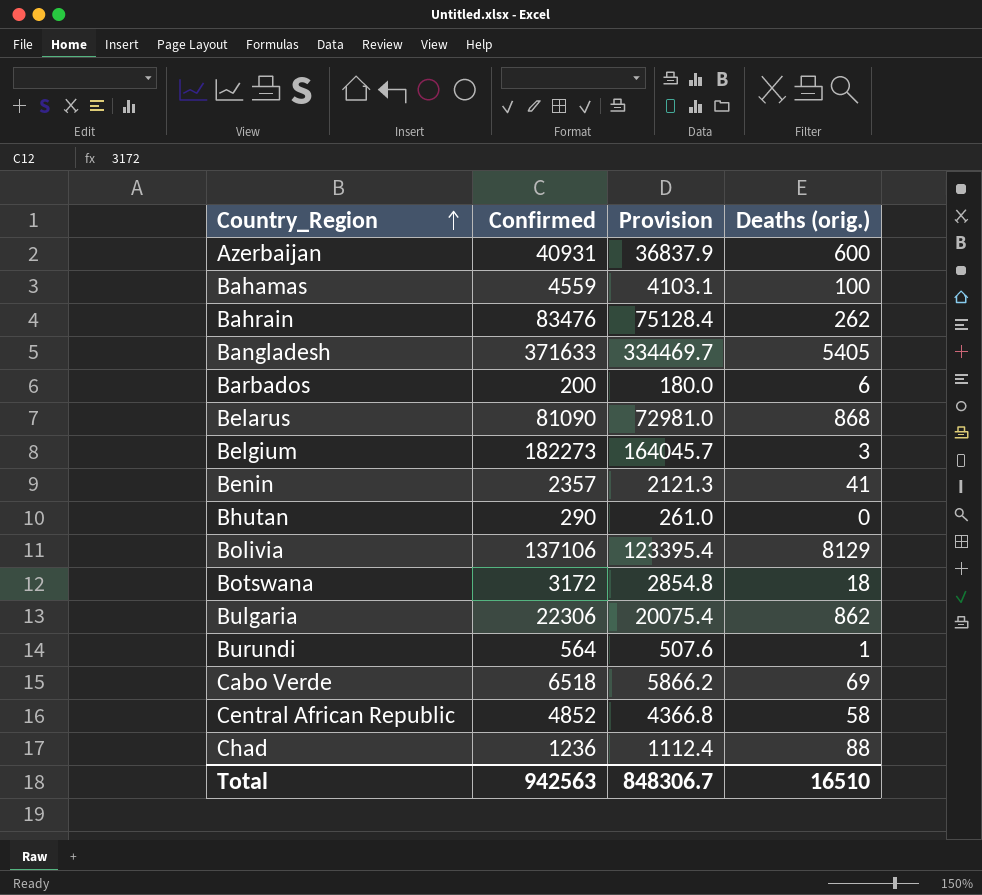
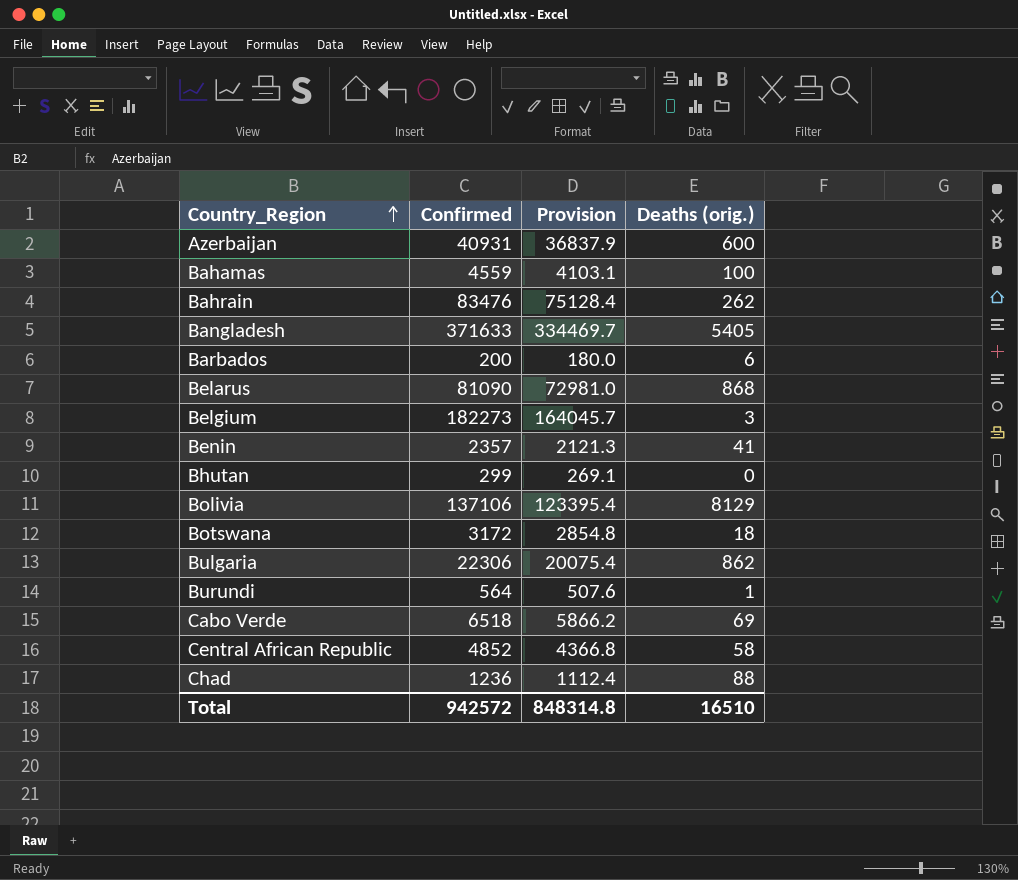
Bhutan | Confirmed: 290 -> 299
Bhutan | Provision: 261.0 -> 269.1
Total | Confirmed: 942563 -> 942572
Total | Provision: 848306.7 -> 848314.8

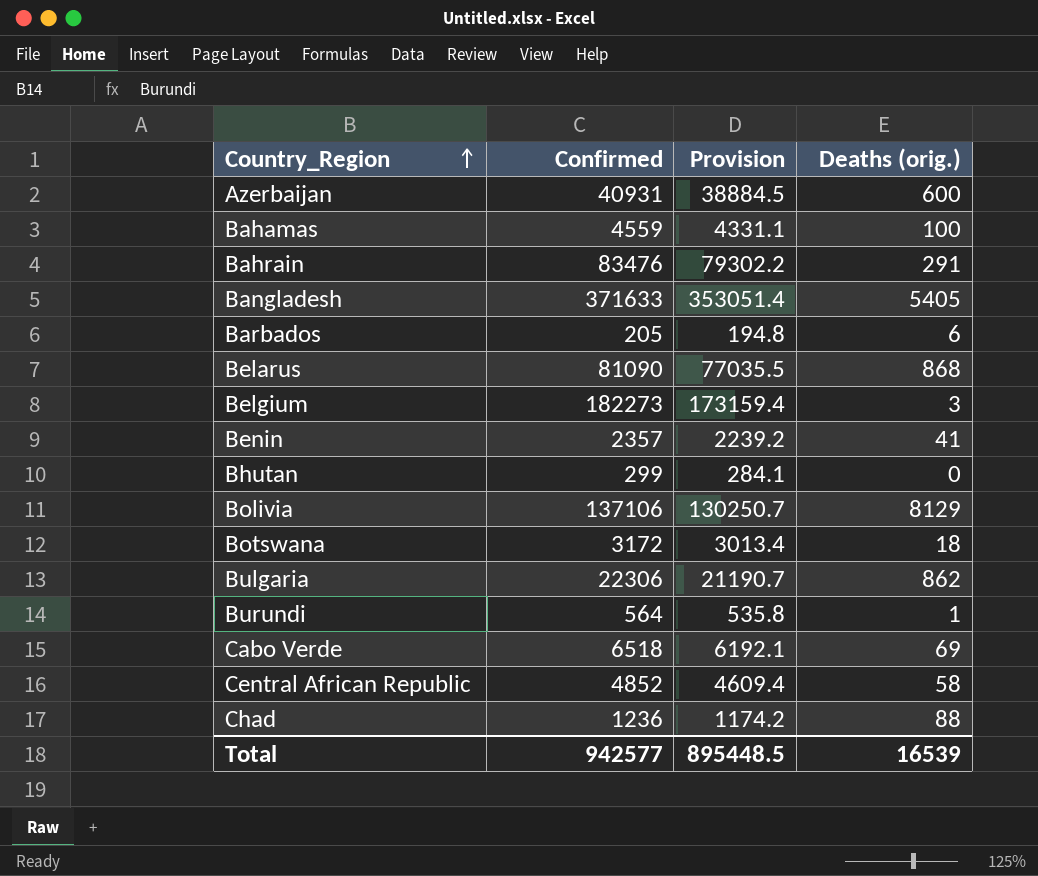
column Provision | formula: [Confirmed] * 0.9 -> [Confirmed] * 0.95
Bahrain | Deaths (orig.): 262 -> 291
Barbados | Confirmed: 200 -> 205
Total | Confirmed: 942572 -> 942577
Total | Provision: 848314.8 -> 895448.5
Total | Deaths (orig.): 16510 -> 16539

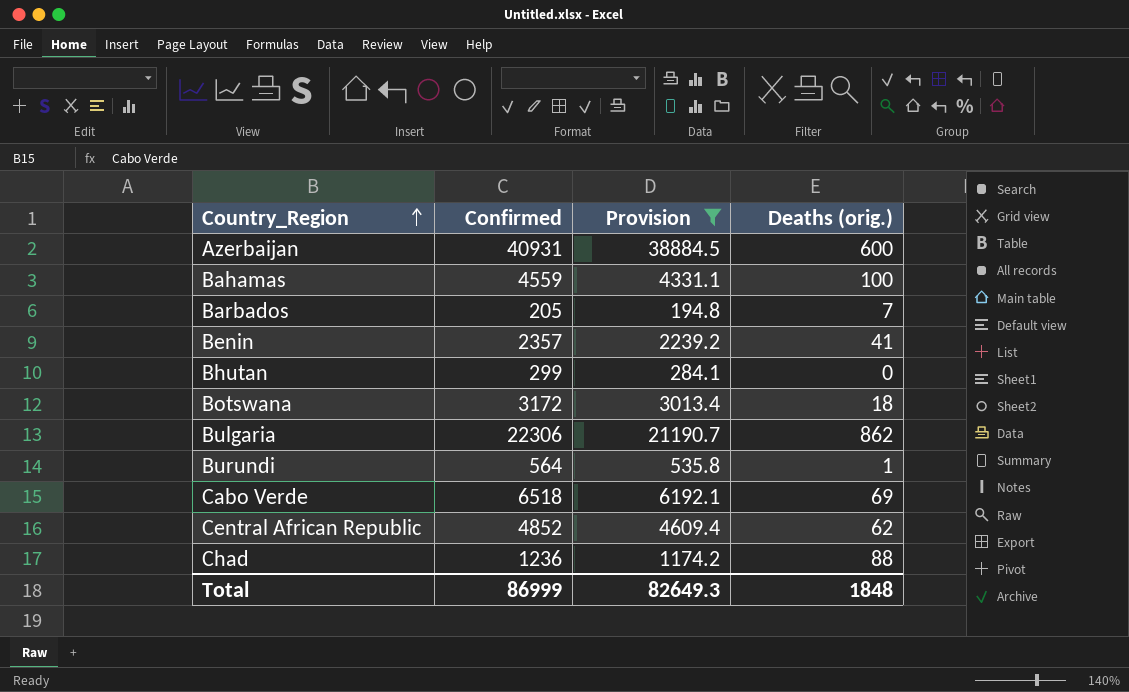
filter: none -> Provision <= 38884.5
Barbados | Deaths (orig.): 6 -> 7
Central African Republic | Deaths (orig.): 58 -> 62
Total | Confirmed: 942577 -> 86999
Total | Provision: 895448.5 -> 82649.3
Total | Deaths (orig.): 16539 -> 1848

